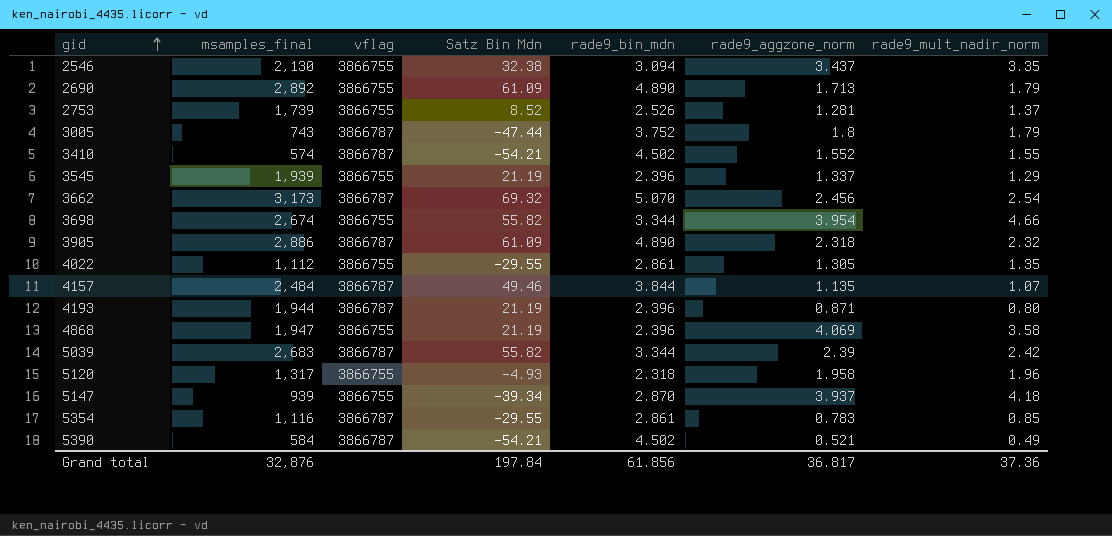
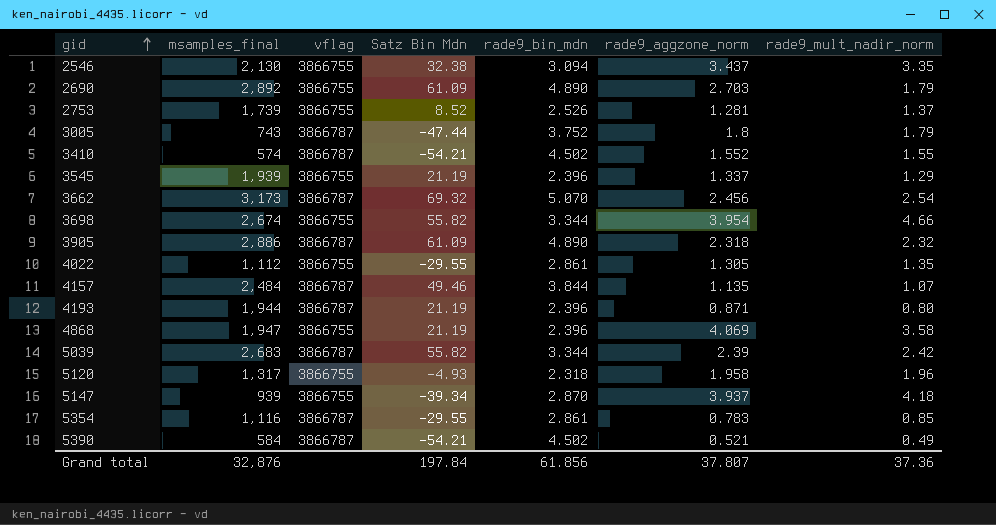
2690 | rade9_aggzone_norm: 1.713 -> 2.703
Grand total | rade9_aggzone_norm: 36.817 -> 37.807

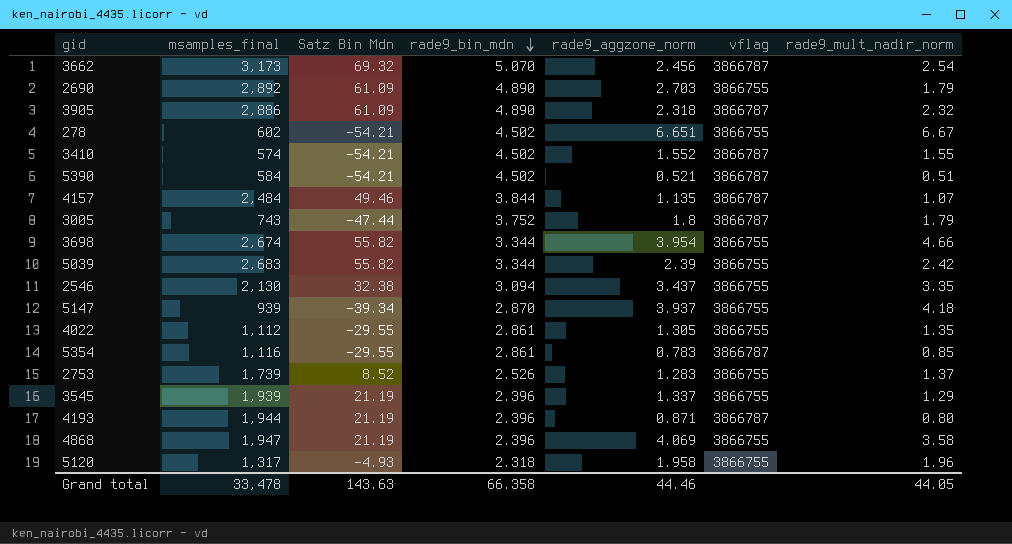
row order: gid ascending -> rade9_bin_mdn descending
column vflag | position: 3 -> 6
row 278: none -> 602 | -54.21 | 4.502 | 6.651 | 3866755 | 6.67
5390 | rade9_mult_nadir_norm: 0.49 -> 0.51
5039 | vflag: 3866787 -> 3866755
2753 | rade9_aggzone_norm: 1.281 -> 1.283
Grand total | msamples_final: 32,876 -> 33,478
Grand total | Satz Bin Mdn: 197.84 -> 143.63
Grand total | rade9_bin_mdn: 61.856 -> 66.358
Grand total | rade9_aggzone_norm: 37.807 -> 44.46
Grand total | rade9_mult_nadir_norm: 37.36 -> 44.05

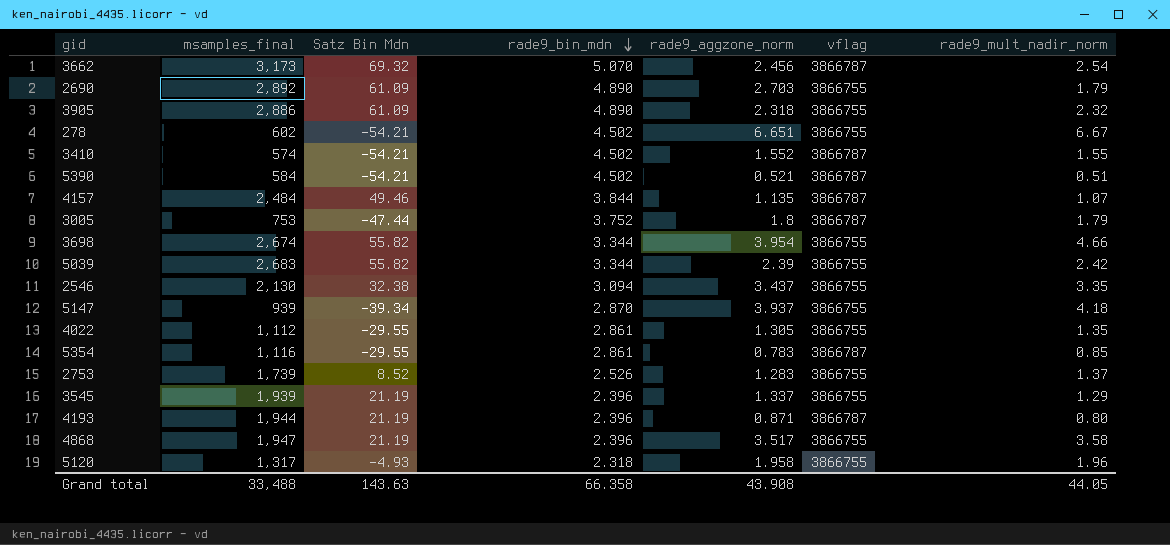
3905 | vflag: 3866787 -> 3866755
3005 | msamples_final: 743 -> 753
4868 | rade9_aggzone_norm: 4.069 -> 3.517
Grand total | msamples_final: 33,478 -> 33,488
Grand total | rade9_aggzone_norm: 44.46 -> 43.908

